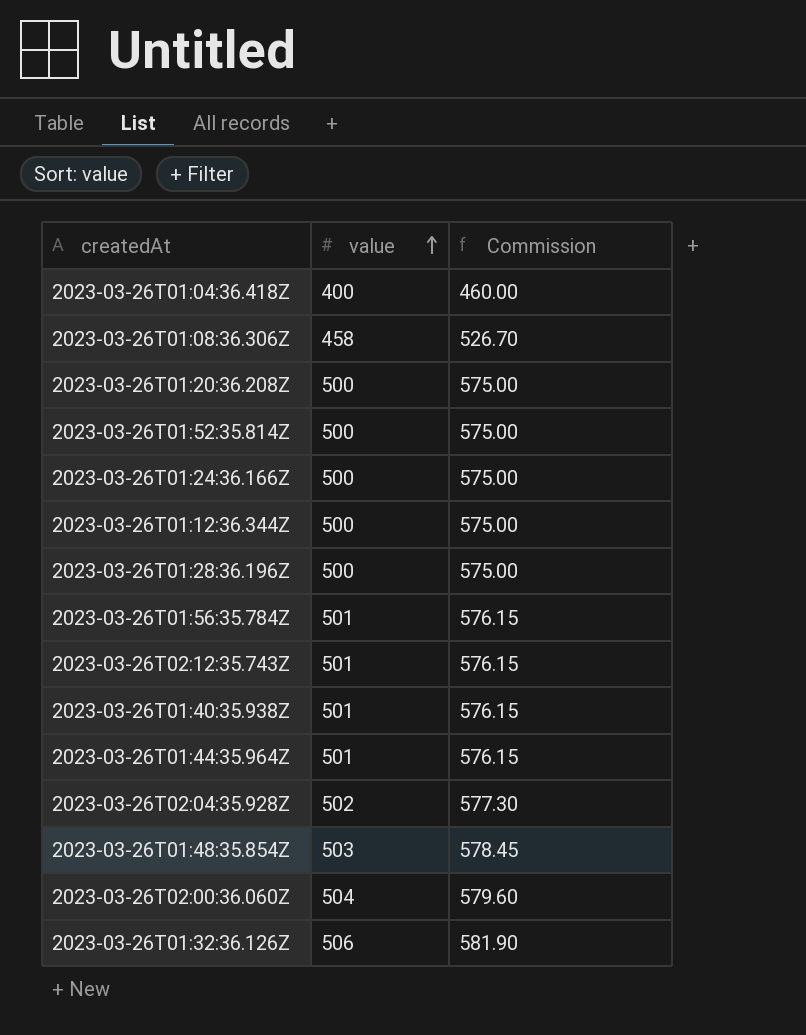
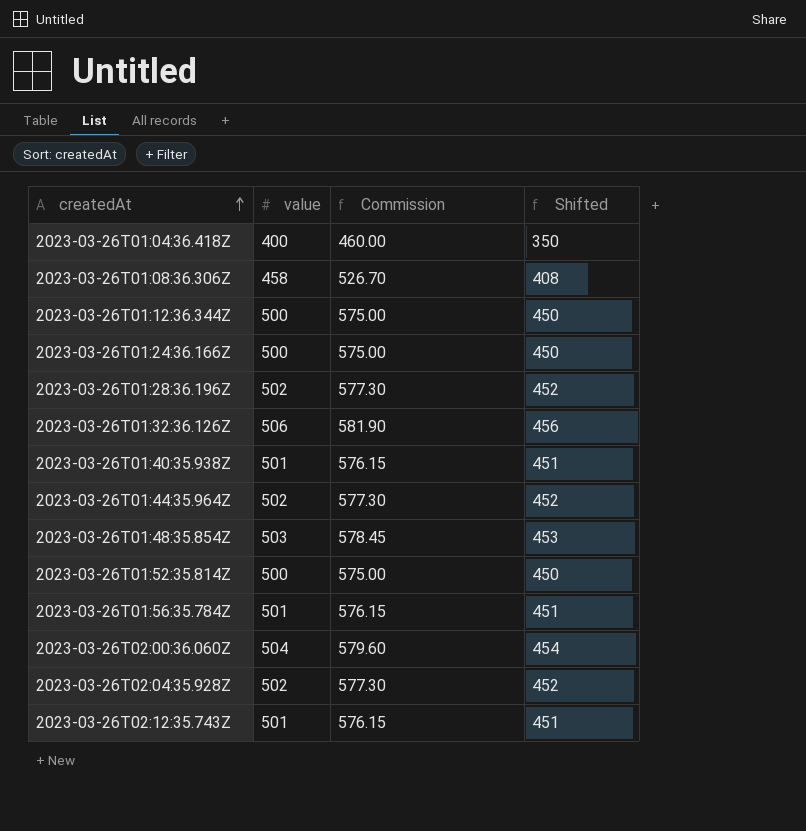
row order: value ascending -> createdAt ascending
column Shifted | formula: none -> [value] - 50
row 2023-03-26T01:20:36.208Z: 500 | 575.00 -> none
2023-03-26T01:28:36.196Z | value: 500 -> 502
2023-03-26T01:28:36.196Z | Commission: 575.00 -> 577.30
2023-03-26T01:44:35.964Z | value: 501 -> 502
2023-03-26T01:44:35.964Z | Commission: 576.15 -> 577.30

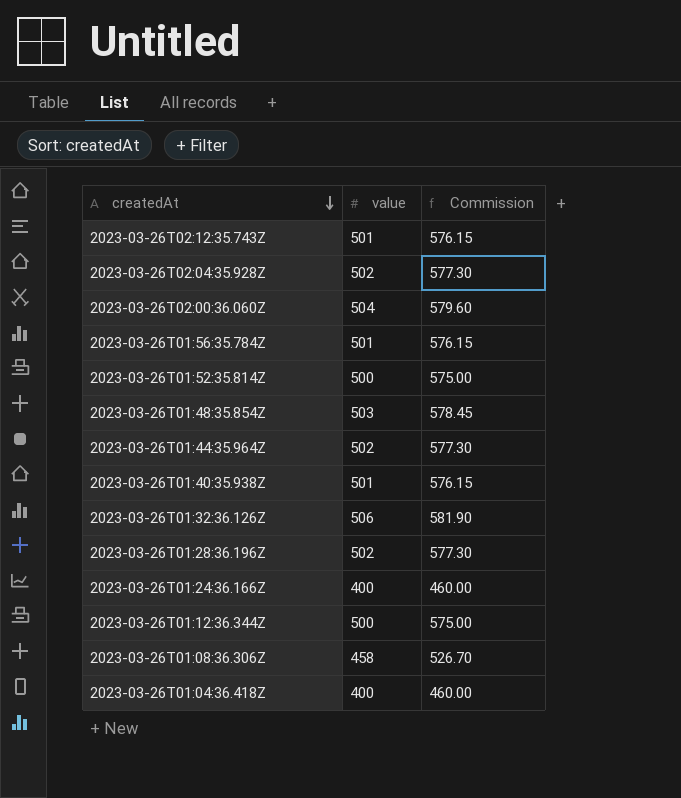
row order: createdAt ascending -> createdAt descending
column Shifted | formula: [value] - 50 -> none
2023-03-26T01:24:36.166Z | value: 500 -> 400
2023-03-26T01:24:36.166Z | Commission: 575.00 -> 460.00

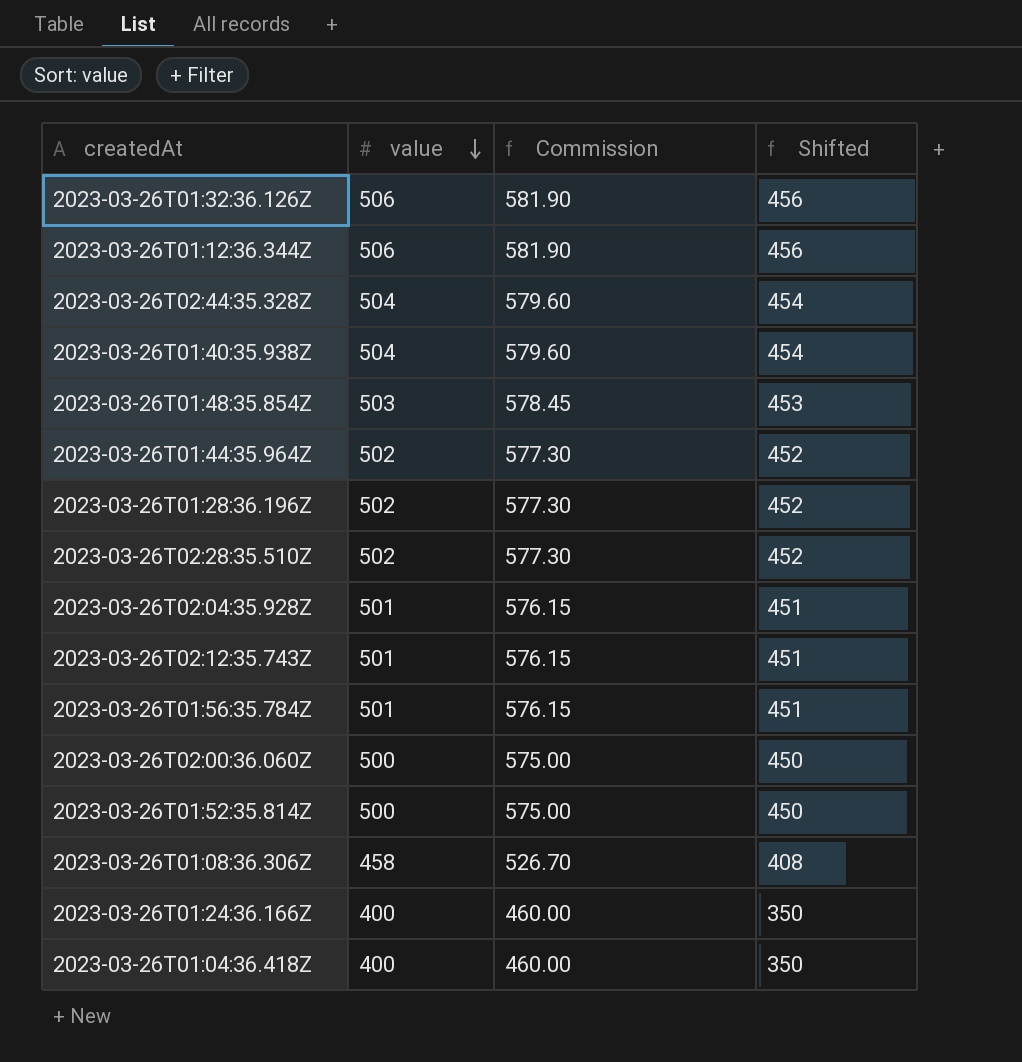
row order: createdAt descending -> value descending
column Shifted | formula: none -> [value] - 50
2023-03-26T01:12:36.344Z | value: 500 -> 506
2023-03-26T01:12:36.344Z | Commission: 575.00 -> 581.90
row 2023-03-26T02:44:35.328Z: none -> 504 | 579.60 | 454
2023-03-26T01:40:35.938Z | value: 501 -> 504
2023-03-26T01:40:35.938Z | Commission: 576.15 -> 579.60
row 2023-03-26T02:28:35.510Z: none -> 502 | 577.30 | 452
2023-03-26T02:04:35.928Z | value: 502 -> 501
2023-03-26T02:04:35.928Z | Commission: 577.30 -> 576.15
2023-03-26T02:00:36.060Z | value: 504 -> 500
2023-03-26T02:00:36.060Z | Commission: 579.60 -> 575.00

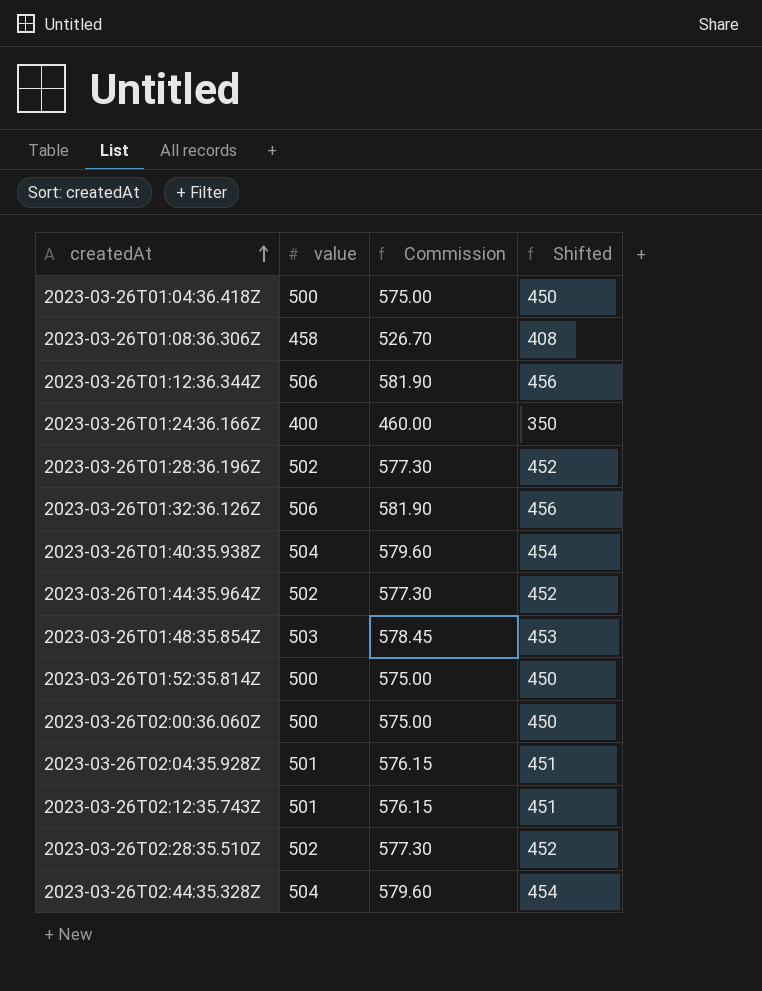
row order: value descending -> createdAt ascending
row 2023-03-26T01:56:35.784Z: 501 | 576.15 | 451 -> none
2023-03-26T01:04:36.418Z | value: 400 -> 500
2023-03-26T01:04:36.418Z | Commission: 460.00 -> 575.00
2023-03-26T01:04:36.418Z | Shifted: 350 -> 450

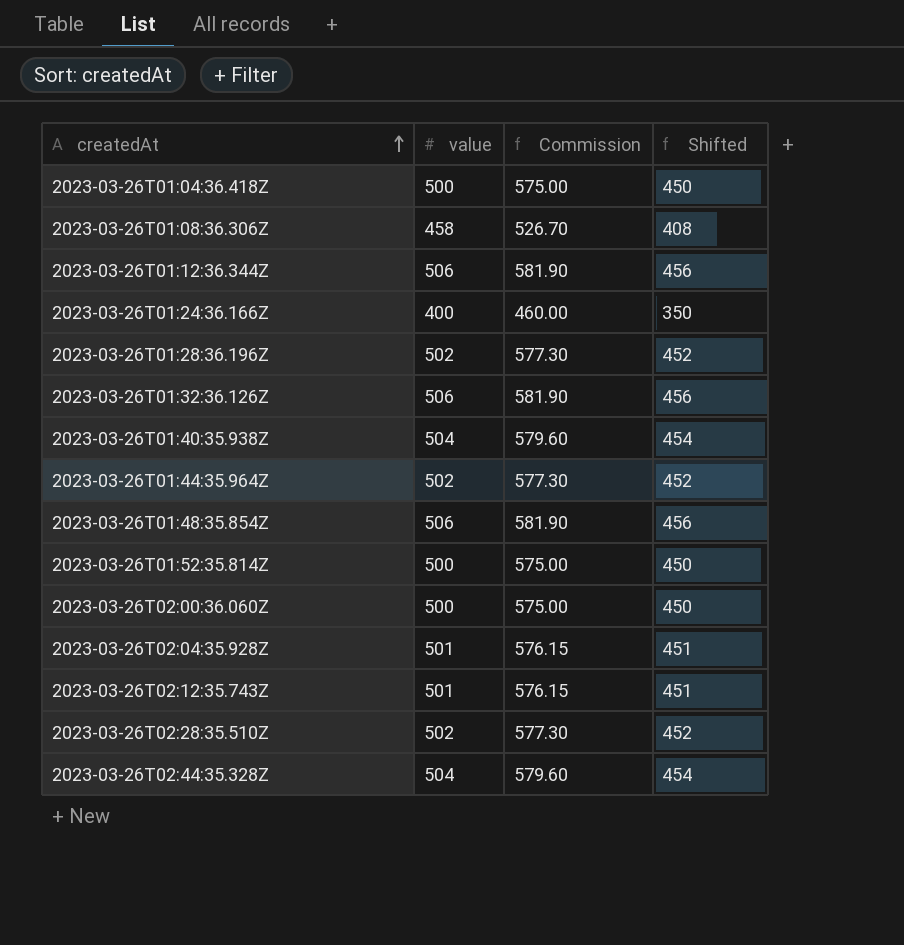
2023-03-26T01:48:35.854Z | value: 503 -> 506
2023-03-26T01:48:35.854Z | Commission: 578.45 -> 581.90
2023-03-26T01:48:35.854Z | Shifted: 453 -> 456

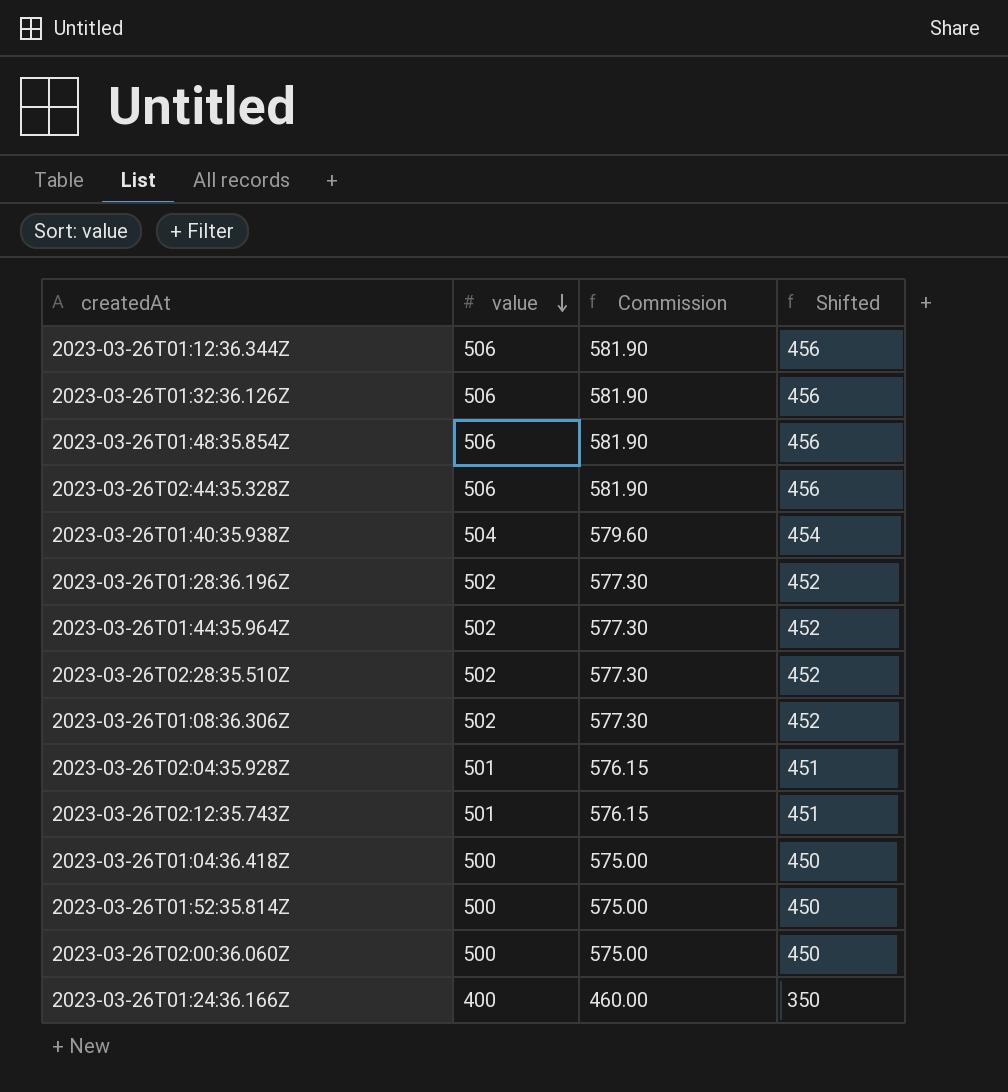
row order: createdAt ascending -> value descending
2023-03-26T02:44:35.328Z | value: 504 -> 506
2023-03-26T02:44:35.328Z | Commission: 579.60 -> 581.90
2023-03-26T02:44:35.328Z | Shifted: 454 -> 456
2023-03-26T01:08:36.306Z | value: 458 -> 502
2023-03-26T01:08:36.306Z | Commission: 526.70 -> 577.30
2023-03-26T01:08:36.306Z | Shifted: 408 -> 452

